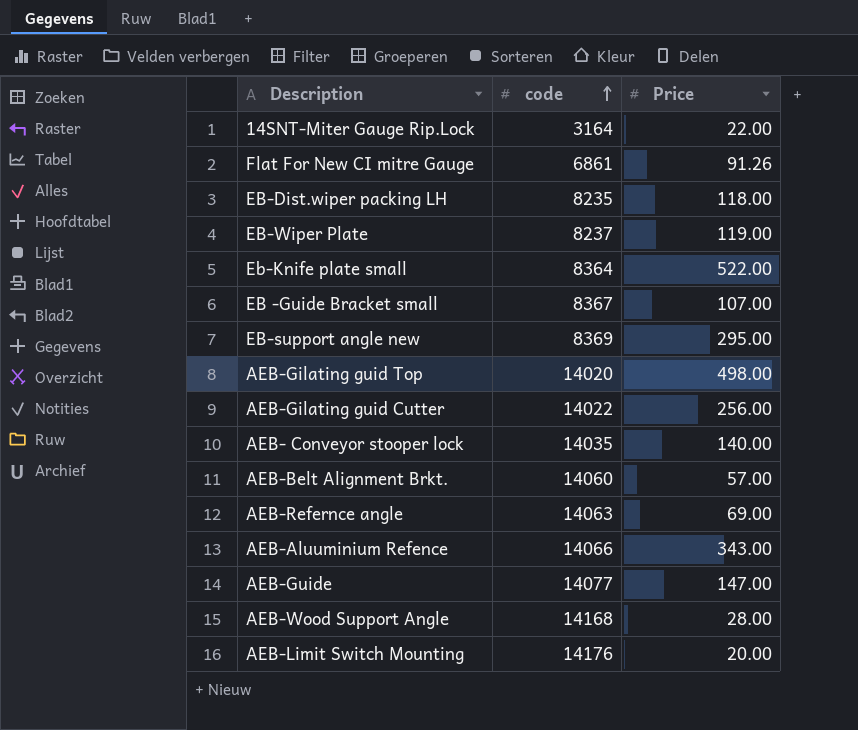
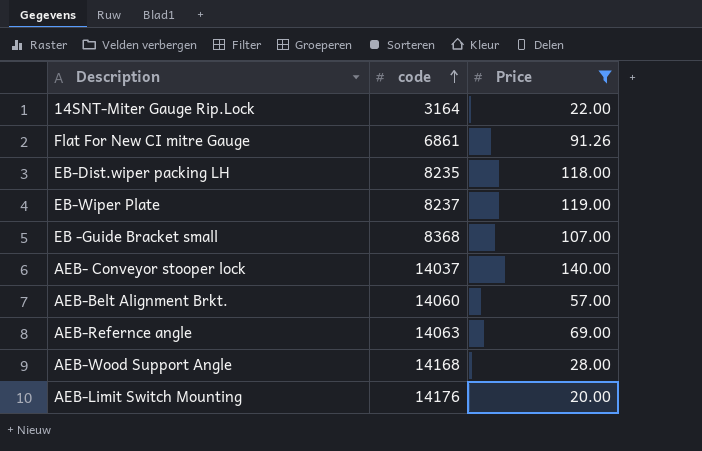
filter: none -> Price <= 140.00
EB -Guide Bracket small | code: 8367 -> 8368
AEB- Conveyor stooper lock | code: 14035 -> 14037

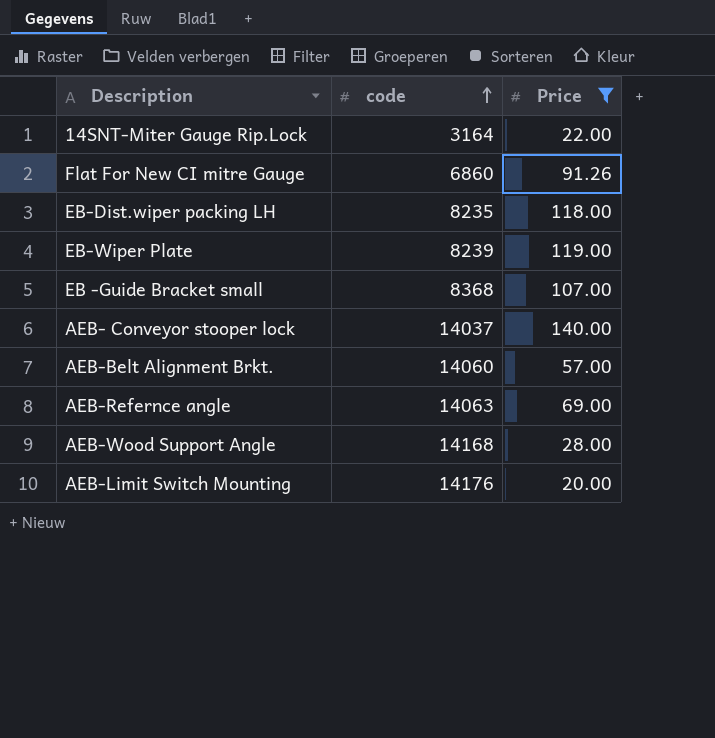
Flat For New CI mitre Gauge | code: 6861 -> 6860
EB-Wiper Plate | code: 8237 -> 8239

